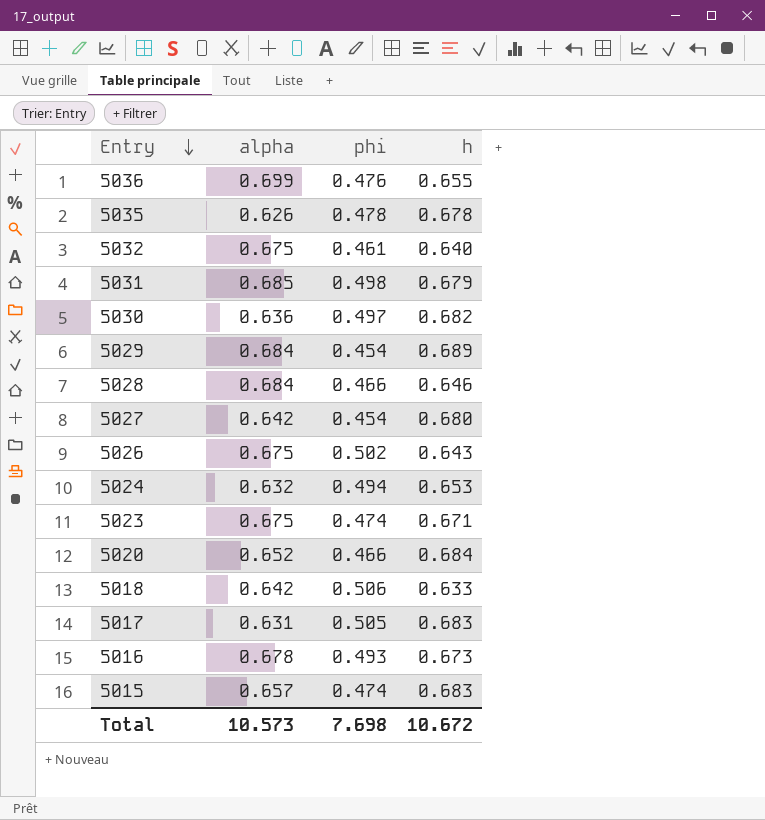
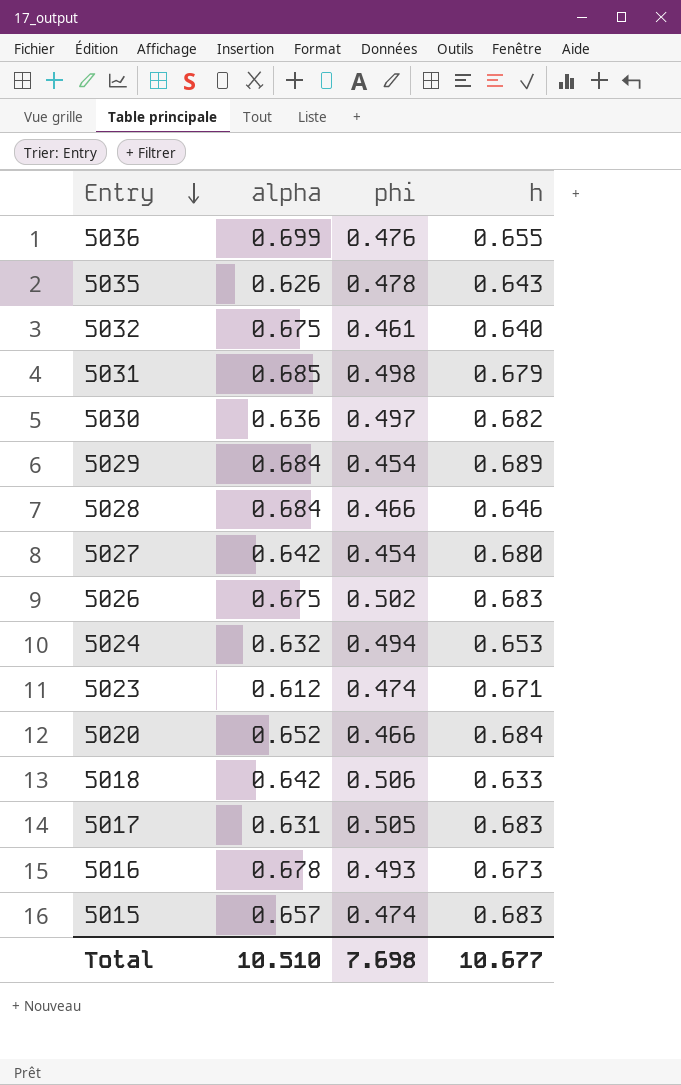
5035 | h: 0.678 -> 0.643
5026 | h: 0.643 -> 0.683
5023 | alpha: 0.675 -> 0.612
Total | alpha: 10.573 -> 10.510
Total | h: 10.672 -> 10.677

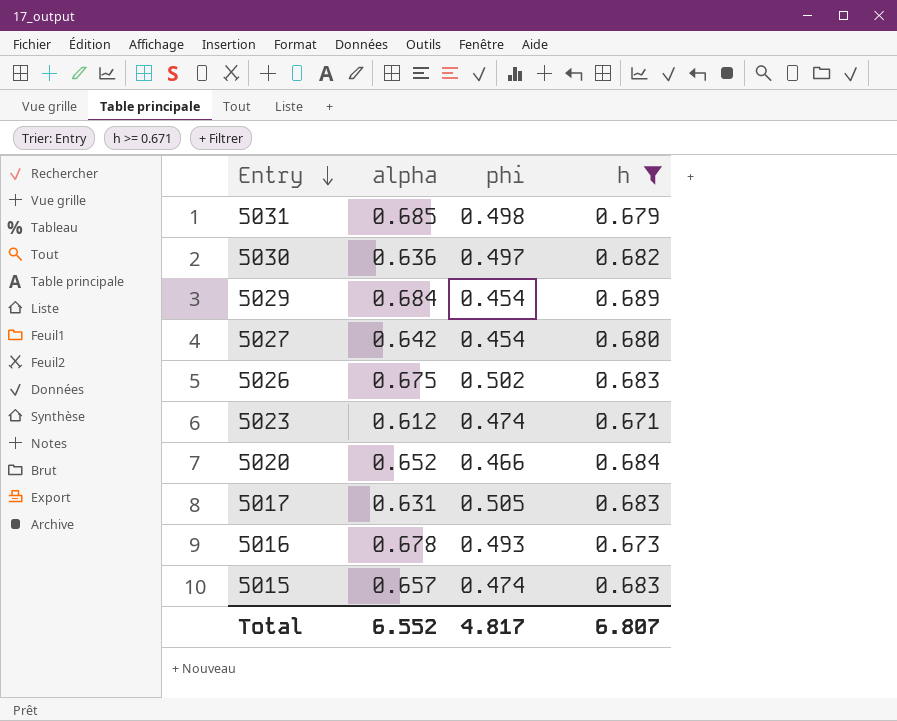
filter: none -> h >= 0.671
Total | alpha: 10.510 -> 6.552
Total | phi: 7.698 -> 4.817
Total | h: 10.677 -> 6.807

